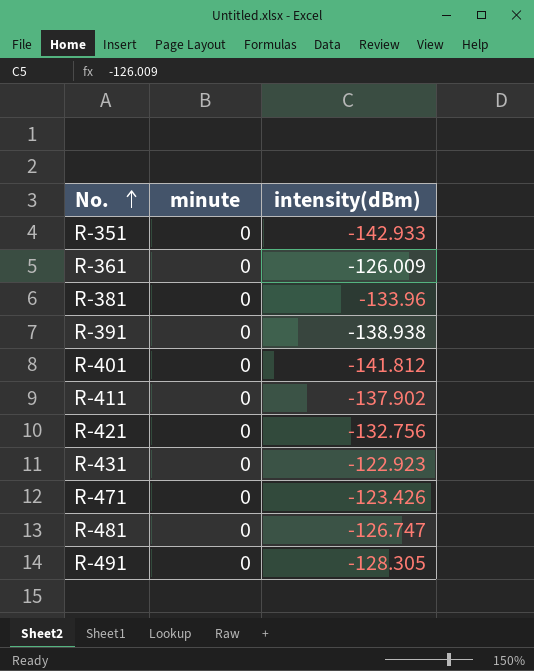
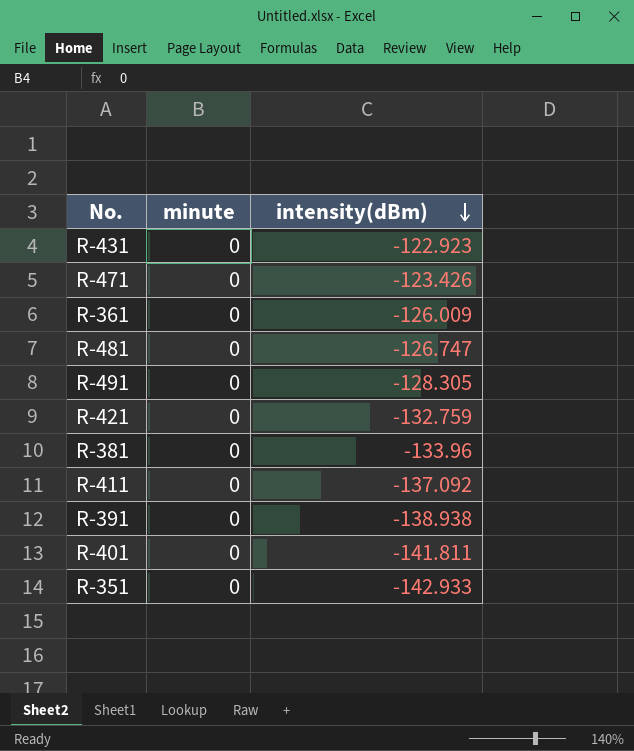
row order: No. ascending -> intensity(dBm) descending
R-421 | intensity(dBm): -132.756 -> -132.759
R-411 | intensity(dBm): -137.902 -> -137.092
R-401 | intensity(dBm): -141.812 -> -141.811

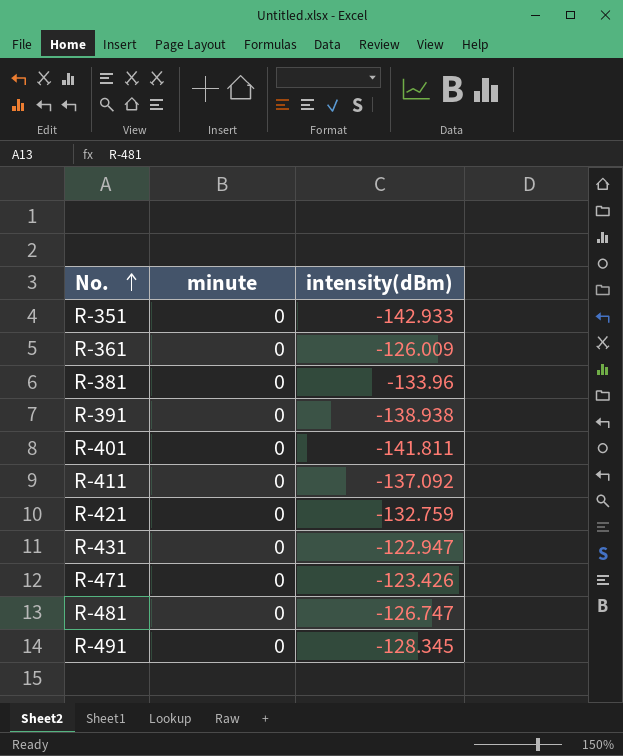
row order: intensity(dBm) descending -> No. ascending
R-431 | intensity(dBm): -122.923 -> -122.947
R-491 | intensity(dBm): -128.305 -> -128.345

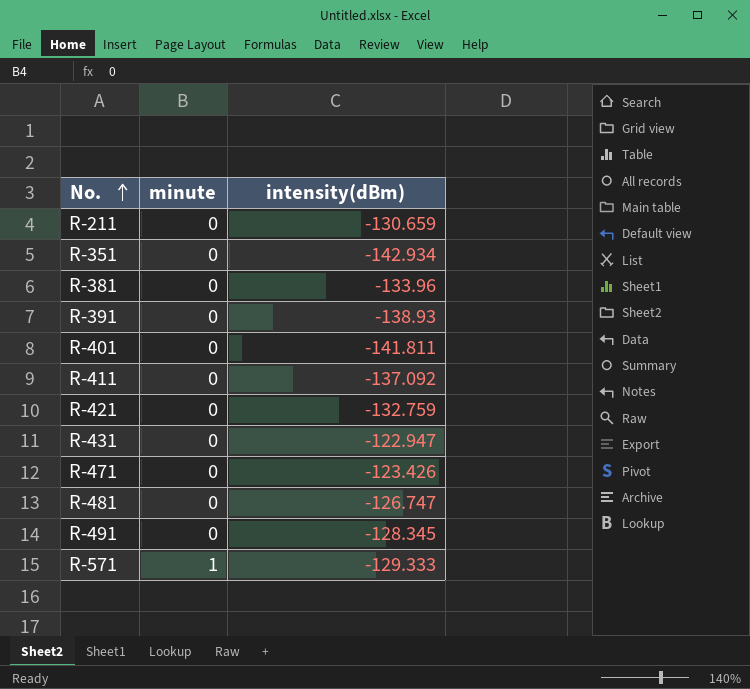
row R-361: 0 | -126.009 -> none
row R-211: none -> 0 | -130.659
R-351 | intensity(dBm): -142.933 -> -142.934
R-391 | intensity(dBm): -138.938 -> -138.93
row R-571: none -> 1 | -129.333

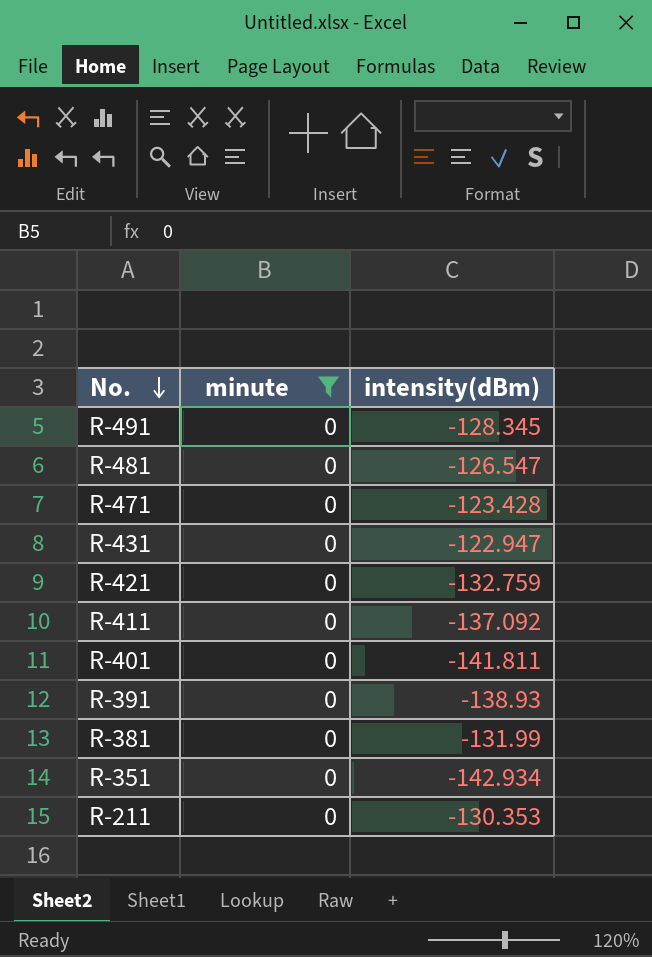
filter: none -> minute = 0
row order: No. ascending -> No. descending
R-481 | intensity(dBm): -126.747 -> -126.547
R-471 | intensity(dBm): -123.426 -> -123.428
R-381 | intensity(dBm): -133.96 -> -131.99
R-211 | intensity(dBm): -130.659 -> -130.353

